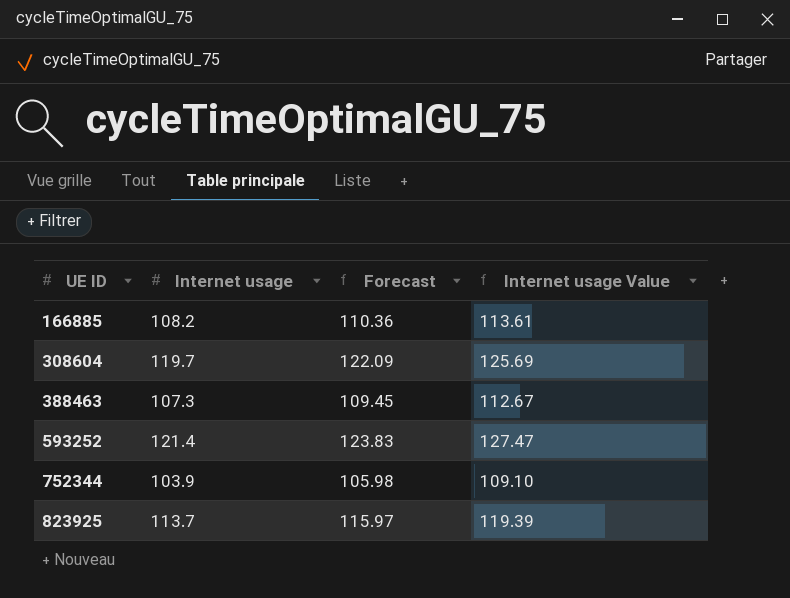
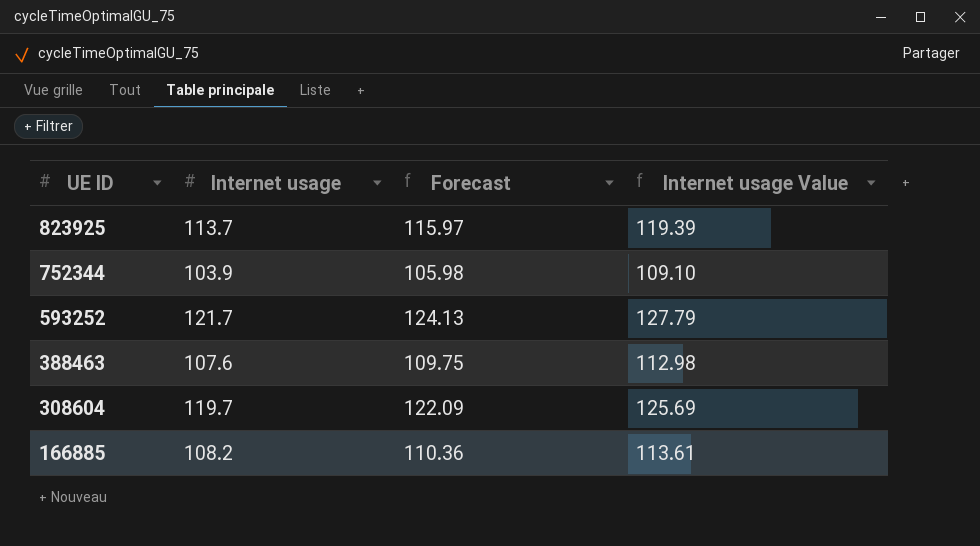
row order: UE ID ascending -> UE ID descending
593252 | Internet usage: 121.4 -> 121.7
593252 | Forecast: 123.83 -> 124.13
593252 | Internet usage Value: 127.47 -> 127.79
388463 | Internet usage: 107.3 -> 107.6
388463 | Forecast: 109.45 -> 109.75
388463 | Internet usage Value: 112.67 -> 112.98

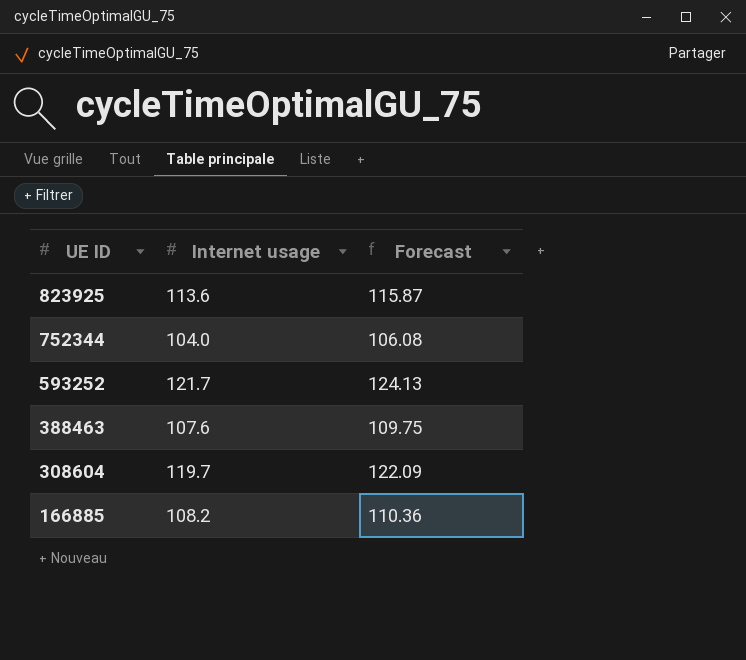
column Internet usage Value | formula: [Internet usage] * 1.05 -> none
823925 | Internet usage: 113.7 -> 113.6
823925 | Forecast: 115.97 -> 115.87
752344 | Internet usage: 103.9 -> 104.0
752344 | Forecast: 105.98 -> 106.08

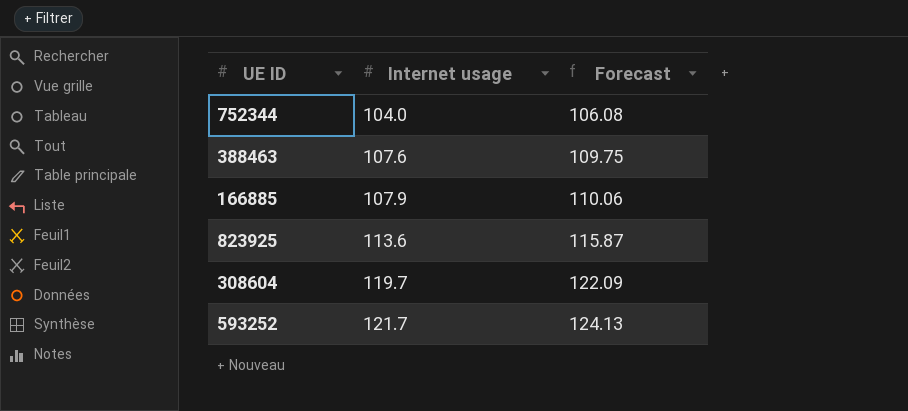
row order: UE ID descending -> Internet usage ascending
166885 | Internet usage: 108.2 -> 107.9
166885 | Forecast: 110.36 -> 110.06

